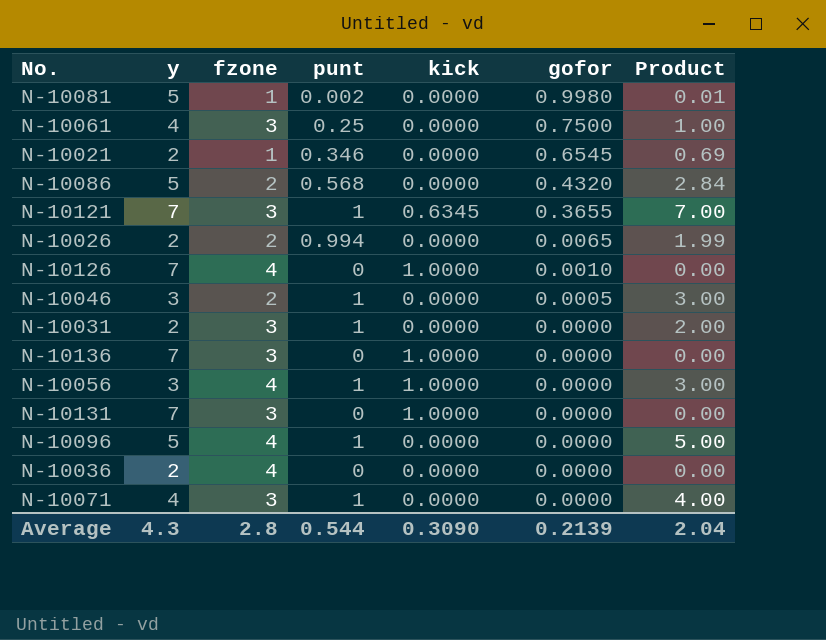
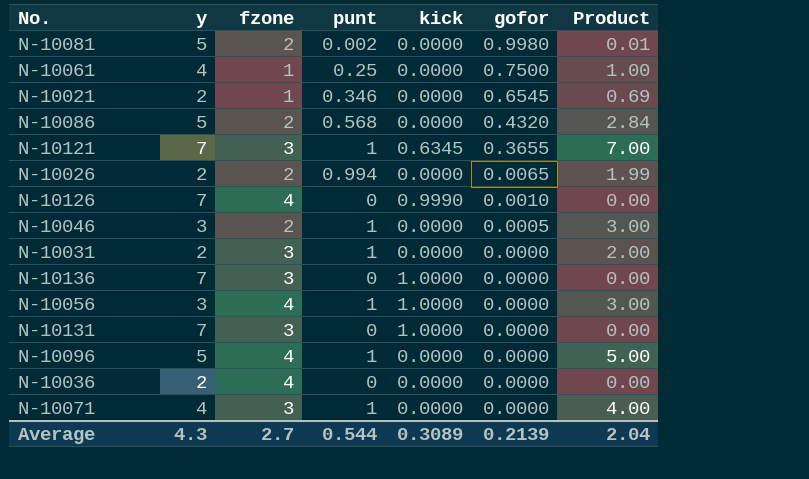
N-10081 | fzone: 1 -> 2
N-10061 | fzone: 3 -> 1
N-10126 | kick: 1.0000 -> 0.9990
Average | fzone: 2.8 -> 2.7
Average | kick: 0.3090 -> 0.3089

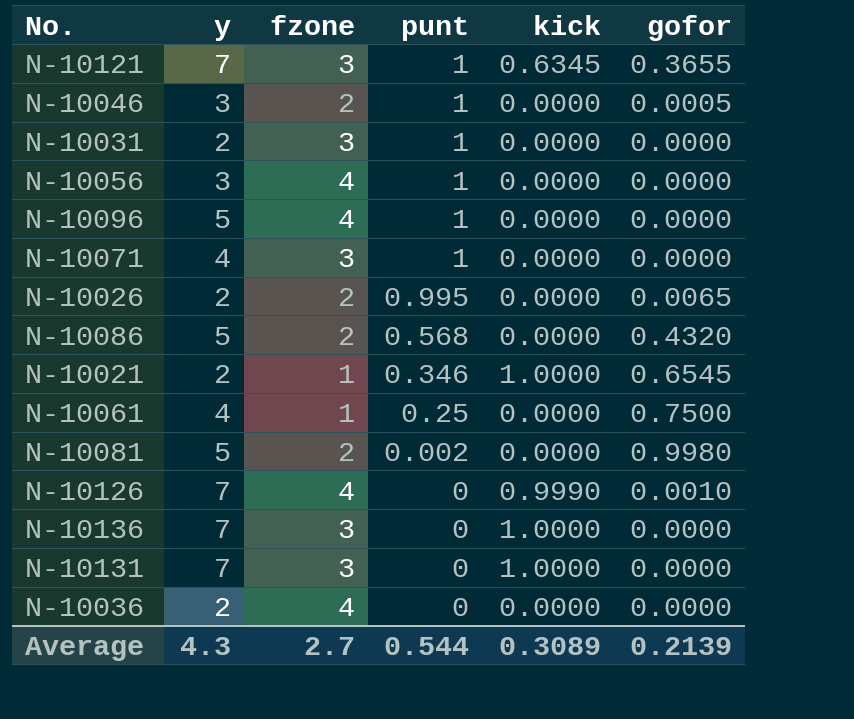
row order: gofor descending -> punt descending
column Product | formula: [y] * [punt] -> none
N-10056 | kick: 1.0000 -> 0.0000
N-10026 | punt: 0.994 -> 0.995
N-10021 | kick: 0.0000 -> 1.0000

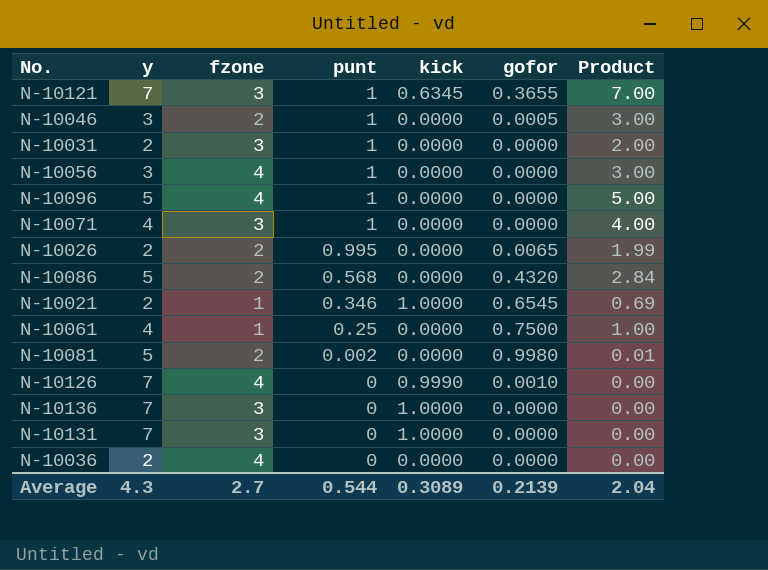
column Product | formula: none -> [y] * [punt]

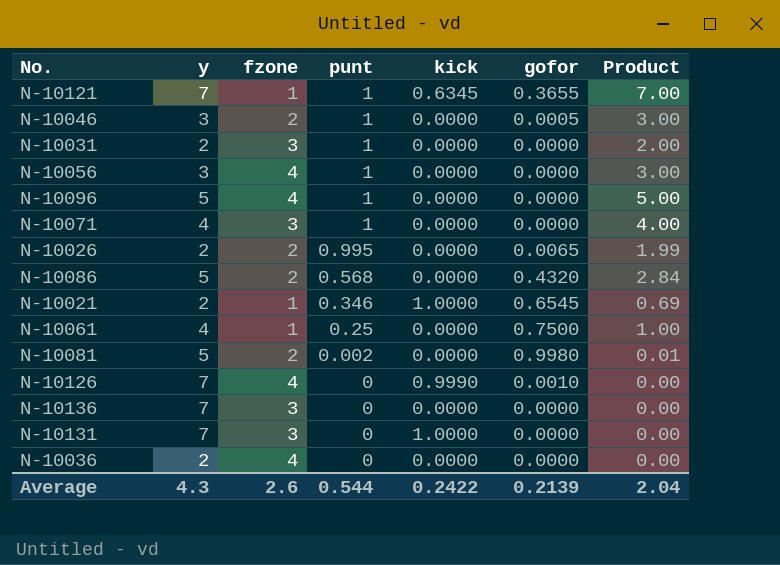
N-10121 | fzone: 3 -> 1
N-10136 | kick: 1.0000 -> 0.0000
Average | fzone: 2.7 -> 2.6
Average | kick: 0.3089 -> 0.2422

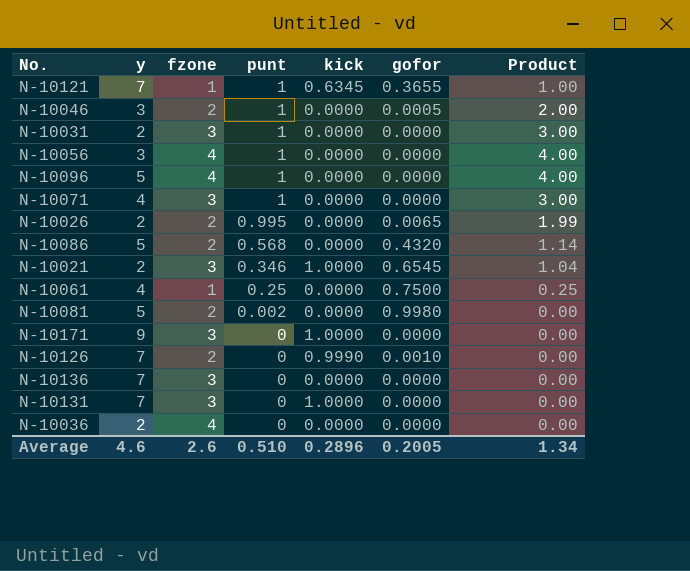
column Product | formula: [y] * [punt] -> [fzone] * [punt]
N-10021 | fzone: 1 -> 3
row N-10171: none -> 9 | 3 | 0 | 1.0000 | 0.0000 | 0.00
N-10126 | fzone: 4 -> 2
Average | y: 4.3 -> 4.6
Average | punt: 0.544 -> 0.510
Average | kick: 0.2422 -> 0.2896
Average | gofor: 0.2139 -> 0.2005
Average | Product: 2.04 -> 1.34

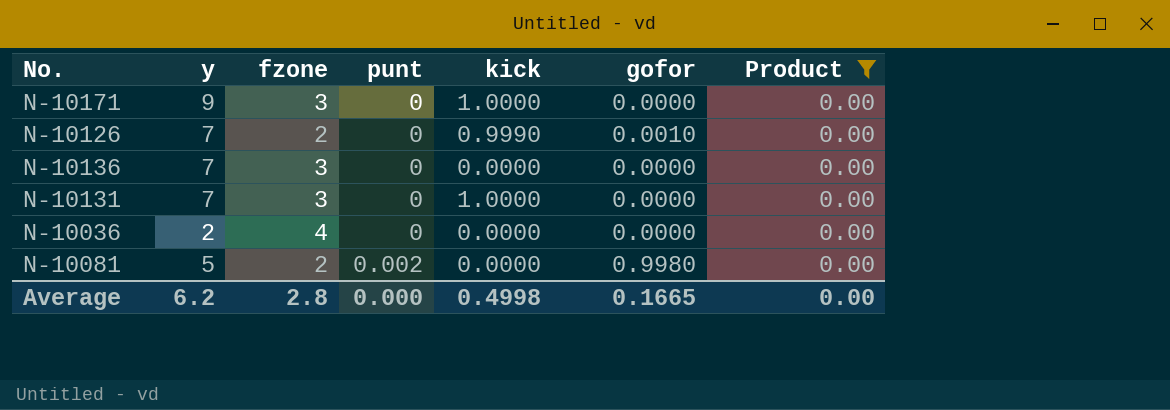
filter: none -> Product = 0.00
row order: punt descending -> punt ascending
Average | y: 4.6 -> 6.2
Average | fzone: 2.6 -> 2.8
Average | punt: 0.510 -> 0.000
Average | kick: 0.2896 -> 0.4998
Average | gofor: 0.2005 -> 0.1665
Average | Product: 1.34 -> 0.00

